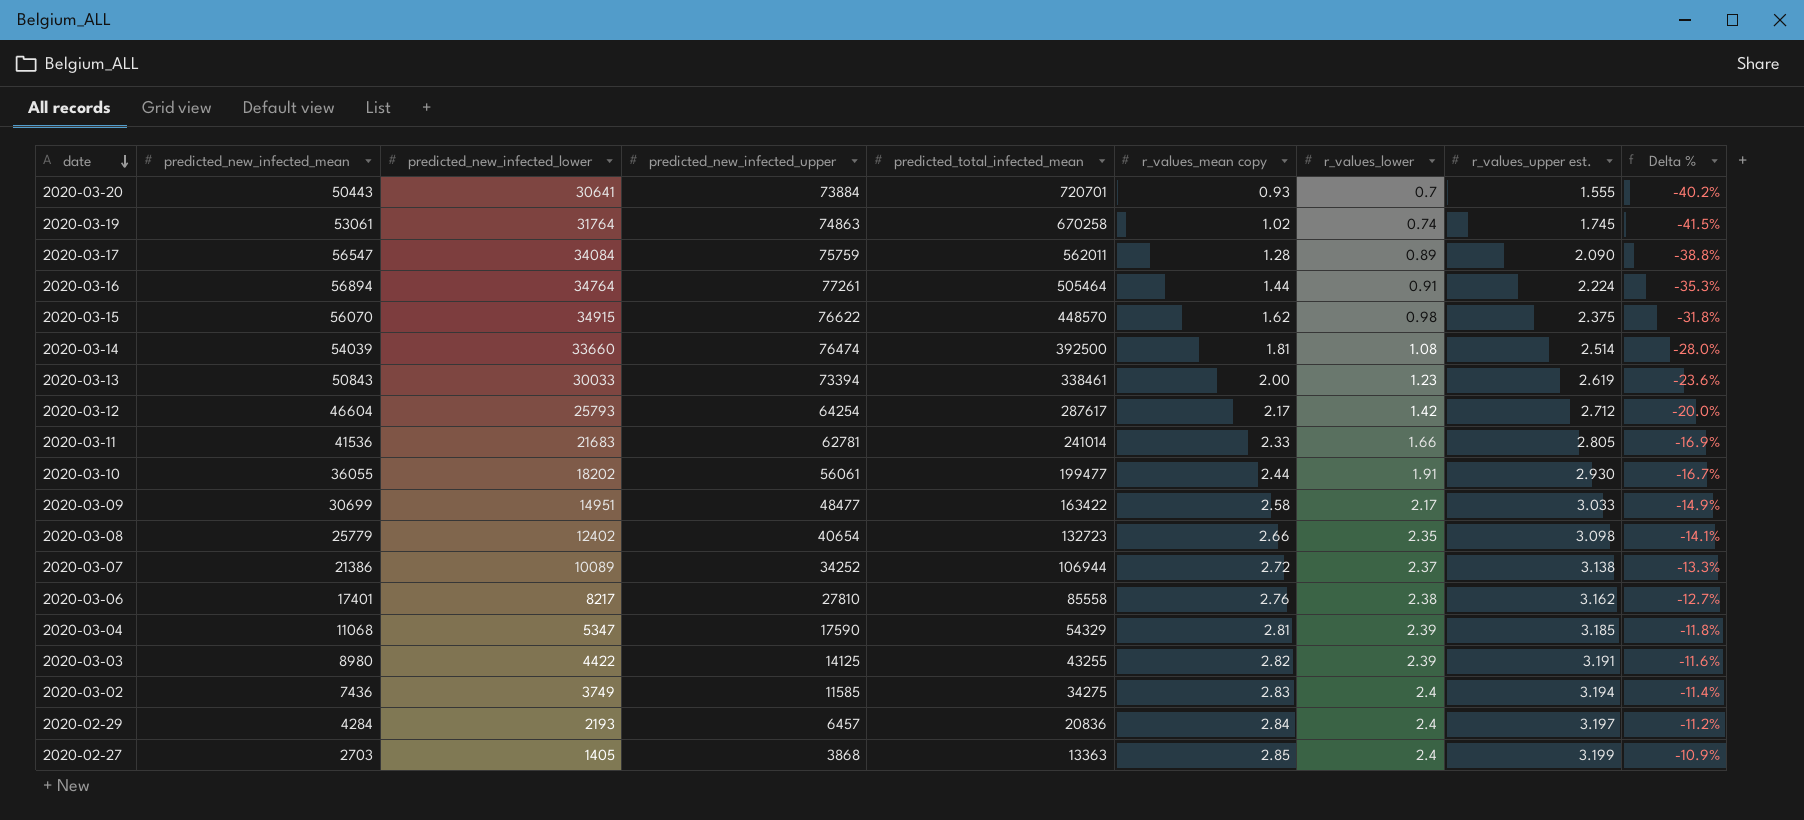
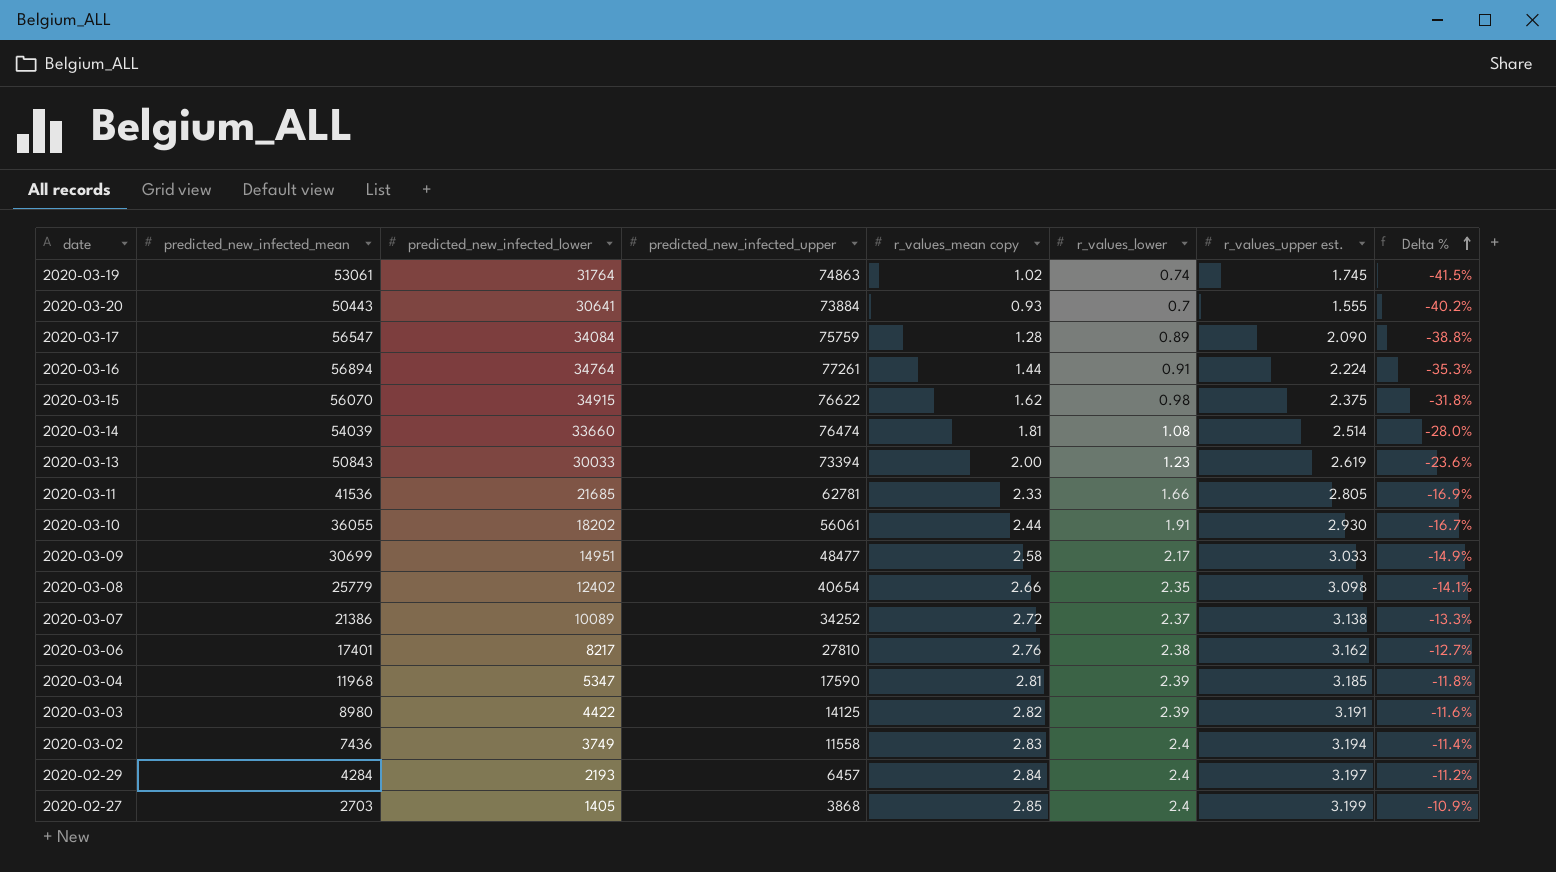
row order: date descending -> Delta % ascending
column predicted_total_infected_mean | position: 5 -> none
row 2020-03-12: 46604 | 25793 | 64254 | 287617 | 2.17 | 1.42 | 2.712 | -20.0% -> none
2020-03-11 | predicted_new_infected_lower: 21683 -> 21685
2020-03-04 | predicted_new_infected_mean: 11068 -> 11968
2020-03-02 | predicted_new_infected_upper: 11585 -> 11558

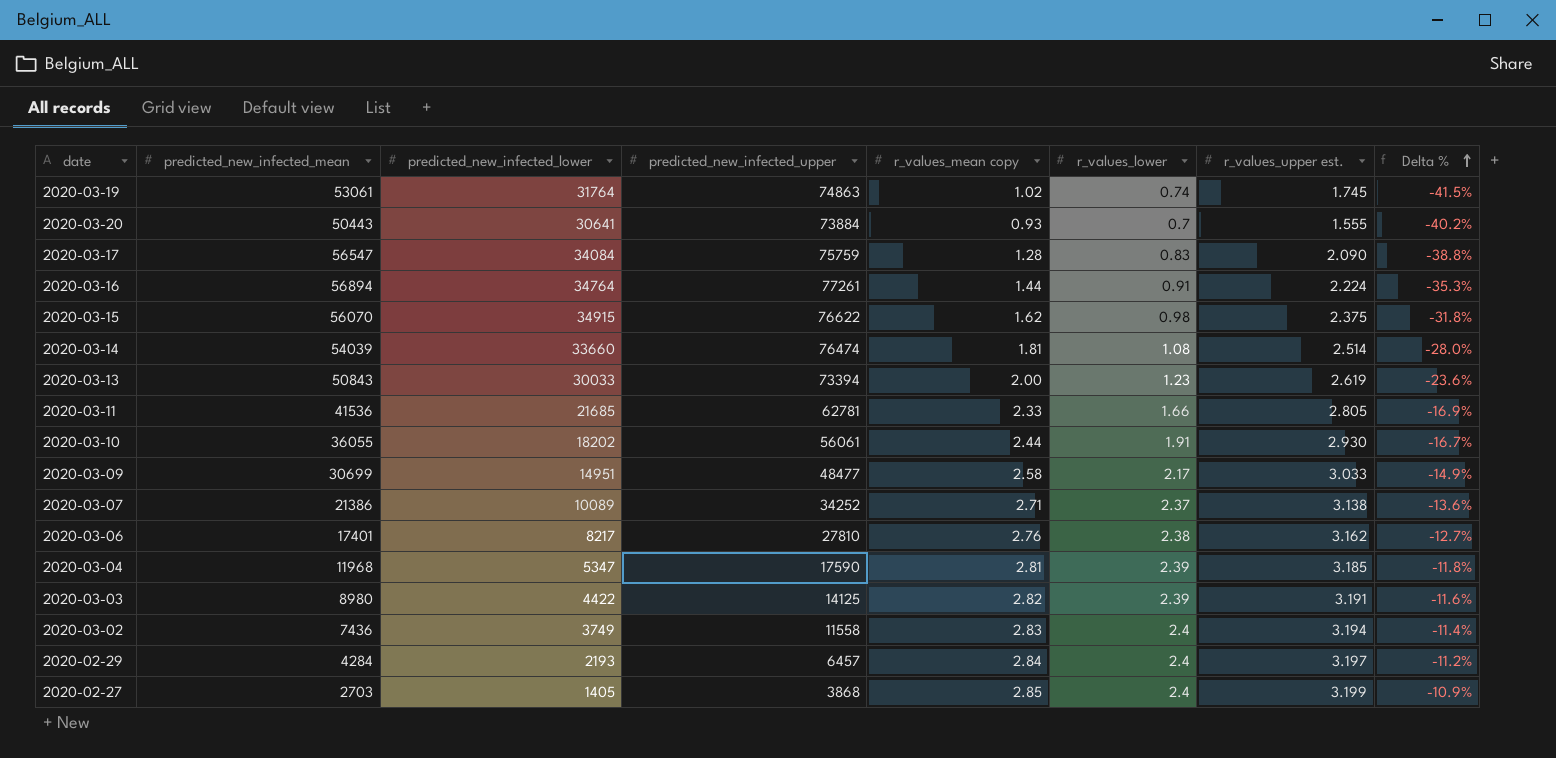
row 2020-03-08: 25779 | 12402 | 40654 | 2.66 | 2.35 | 3.098 | -14.1% -> none
2020-03-17 | r_values_lower: 0.89 -> 0.83
2020-03-07 | r_values_mean copy: 2.72 -> 2.71
2020-03-07 | Delta %: -13.3% -> -13.6%

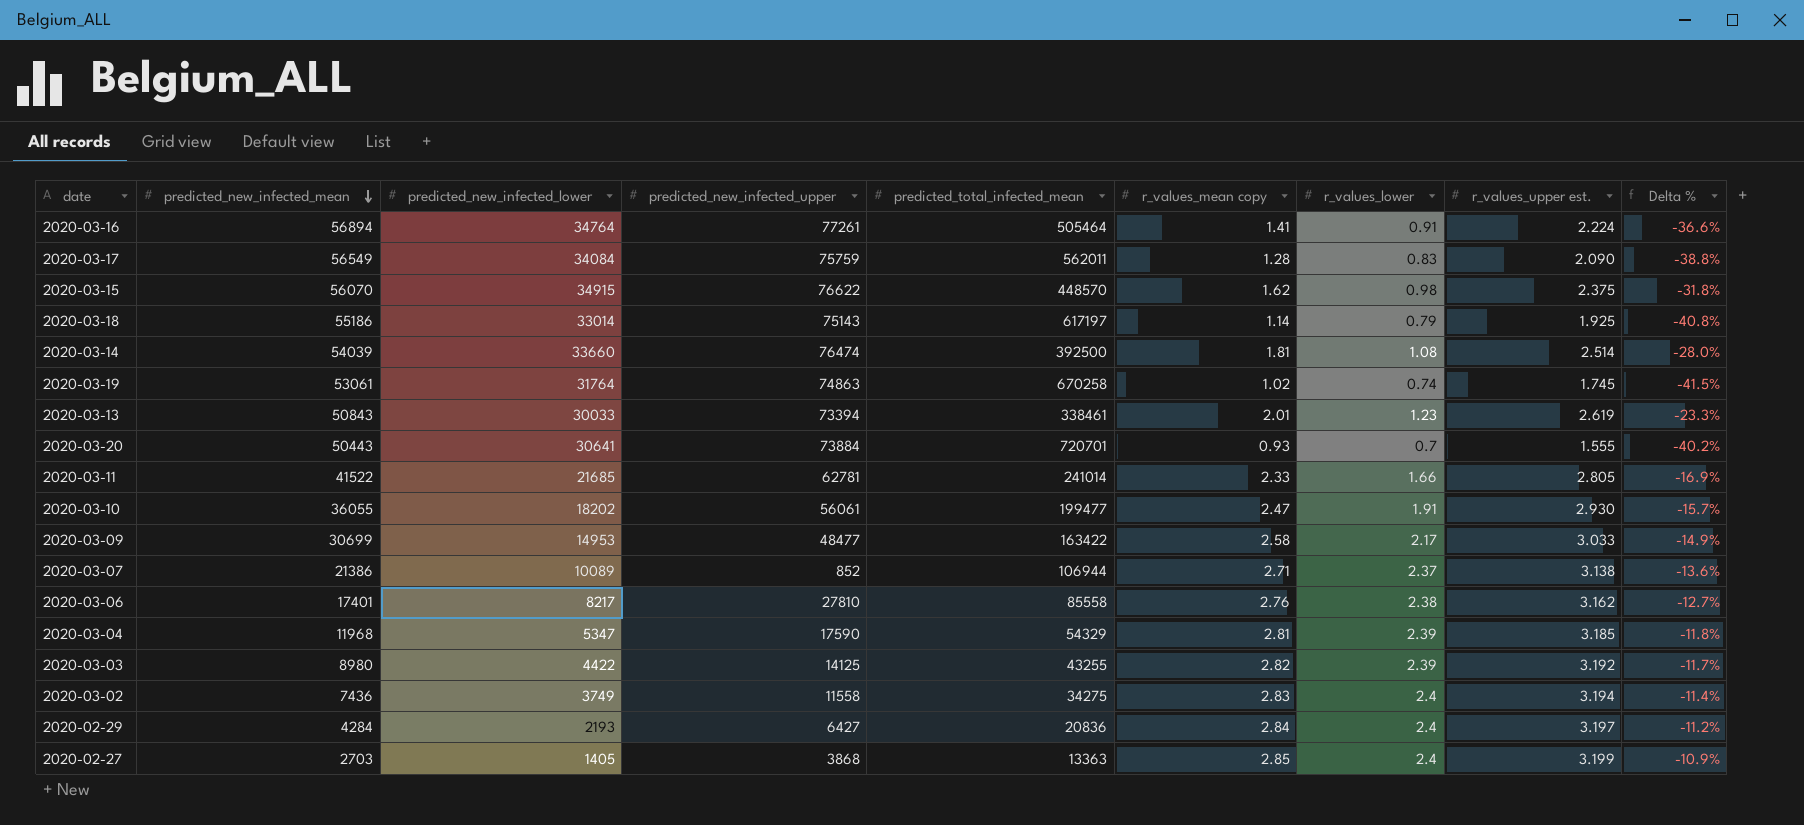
row order: Delta % ascending -> predicted_new_infected_mean descending
column predicted_total_infected_mean | position: none -> 5
2020-03-16 | r_values_mean copy: 1.44 -> 1.41
2020-03-16 | Delta %: -35.3% -> -36.6%
2020-03-17 | predicted_new_infected_mean: 56547 -> 56549
row 2020-03-18: none -> 55186 | 33014 | 75143 | 617197 | 1.14 | 0.79 | 1.925 | -40.8%
2020-03-13 | r_values_mean copy: 2.00 -> 2.01
2020-03-13 | Delta %: -23.6% -> -23.3%
2020-03-11 | predicted_new_infected_mean: 41536 -> 41522
2020-03-10 | r_values_mean copy: 2.44 -> 2.47
2020-03-10 | Delta %: -16.7% -> -15.7%
2020-03-09 | predicted_new_infected_lower: 14951 -> 14953
2020-03-07 | predicted_new_infected_upper: 34252 -> 852
2020-03-03 | r_values_upper est.: 3.191 -> 3.192
2020-03-03 | Delta %: -11.6% -> -11.7%
2020-02-29 | predicted_new_infected_upper: 6457 -> 6427

